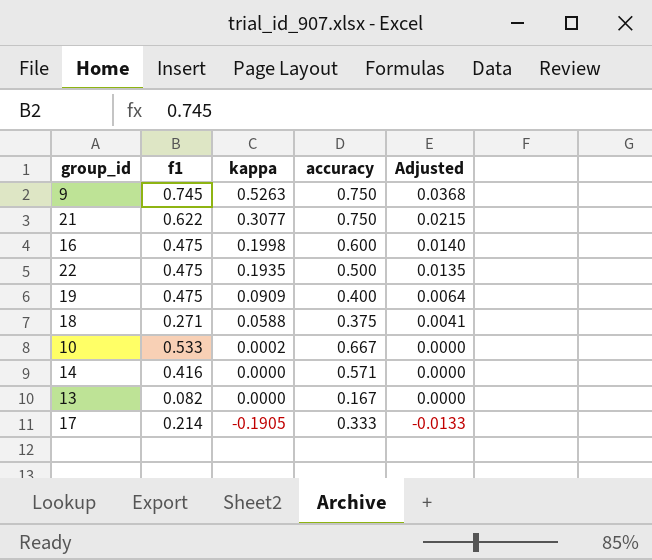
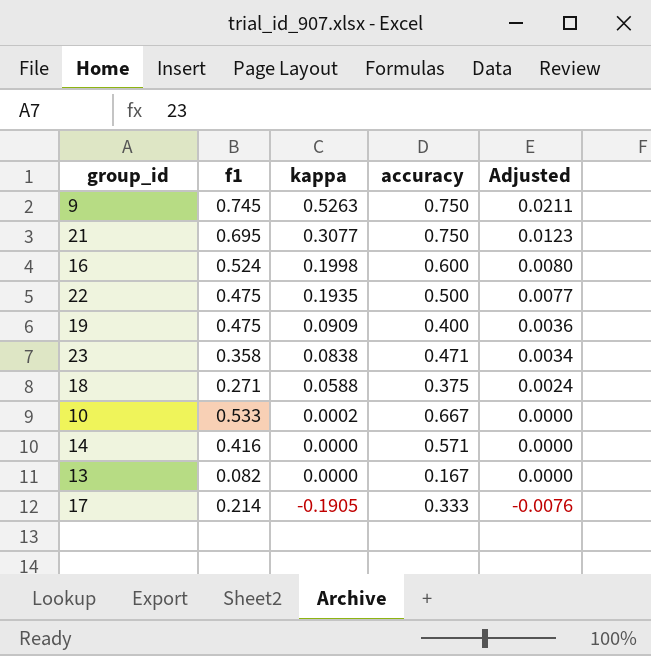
column Adjusted | formula: [kappa] * 0.07 -> [kappa] * 0.04
21 | f1: 0.622 -> 0.695
16 | f1: 0.475 -> 0.524
row 23: none -> 0.358 | 0.0838 | 0.471 | 0.0034

